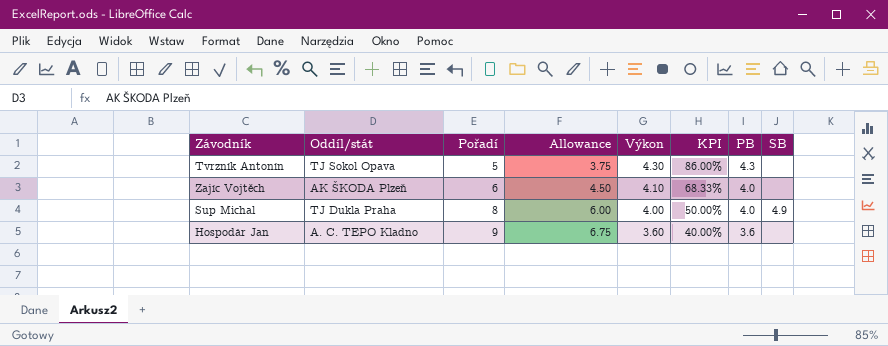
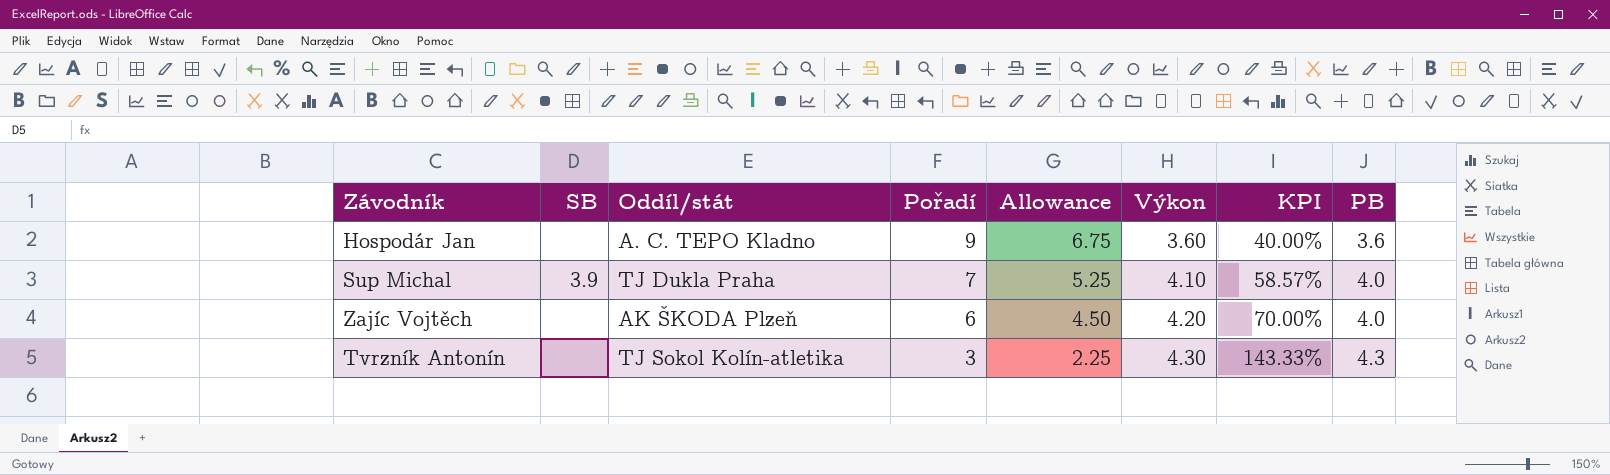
row order: Pořadí ascending -> Pořadí descending
column SB | position: 8 -> 2
Sup Michal | SB: 4.9 -> 3.9
Sup Michal | Pořadí: 8 -> 7
Sup Michal | Allowance: 6.00 -> 5.25
Sup Michal | Výkon: 4.00 -> 4.10
Sup Michal | KPI: 50.00% -> 58.57%
Zajíc Vojtěch | Výkon: 4.10 -> 4.20
Zajíc Vojtěch | KPI: 68.33% -> 70.00%
Tvrzník Antonín | Oddíl/stát: TJ Sokol Opava -> TJ Sokol Kolín-atletika
Tvrzník Antonín | Pořadí: 5 -> 3
Tvrzník Antonín | Allowance: 3.75 -> 2.25
Tvrzník Antonín | KPI: 86.00% -> 143.33%

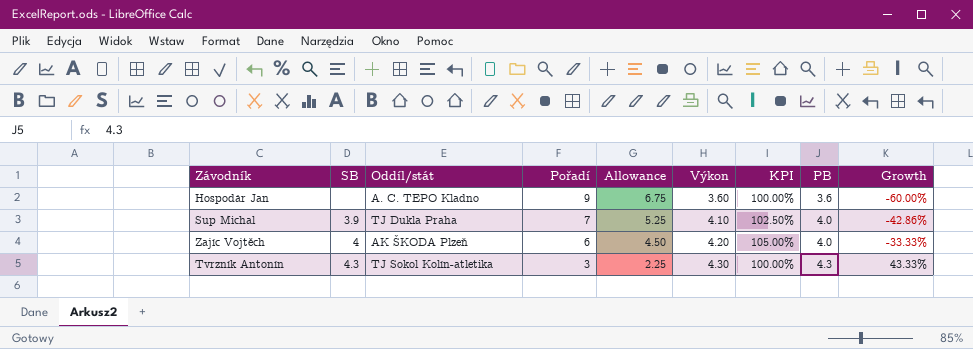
column KPI | formula: [Výkon] / [Pořadí] -> [Výkon] / [PB]
column Growth | formula: none -> ([PB] - [Pořadí]) / [Pořadí]
Zajíc Vojtěch | SB: none -> 4
Tvrzník Antonín | SB: none -> 4.3

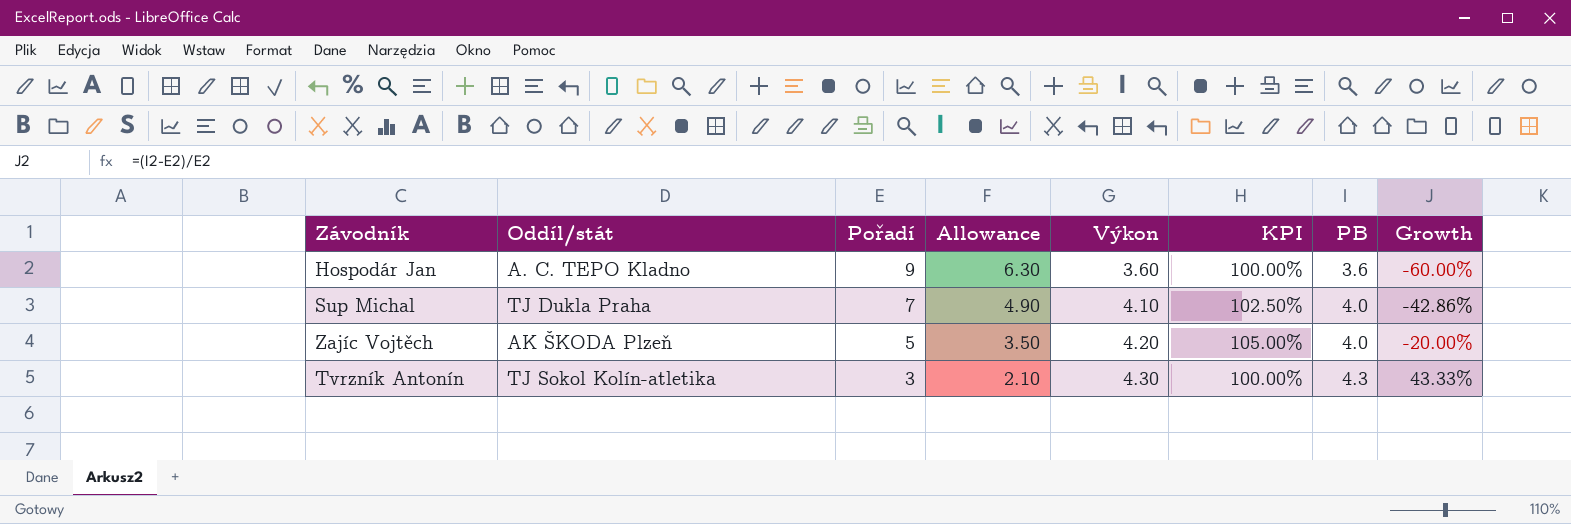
column SB | position: 2 -> none
column Allowance | formula: [Pořadí] * 0.75 -> [Pořadí] * 0.7
Zajíc Vojtěch | Pořadí: 6 -> 5
Zajíc Vojtěch | Growth: -33.33% -> -20.00%

